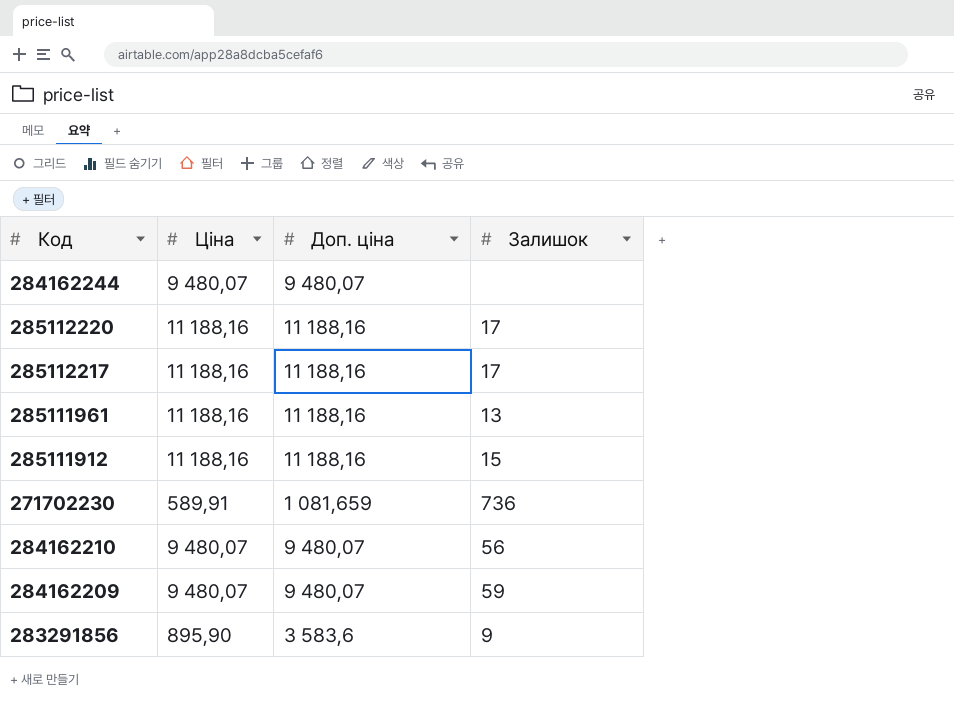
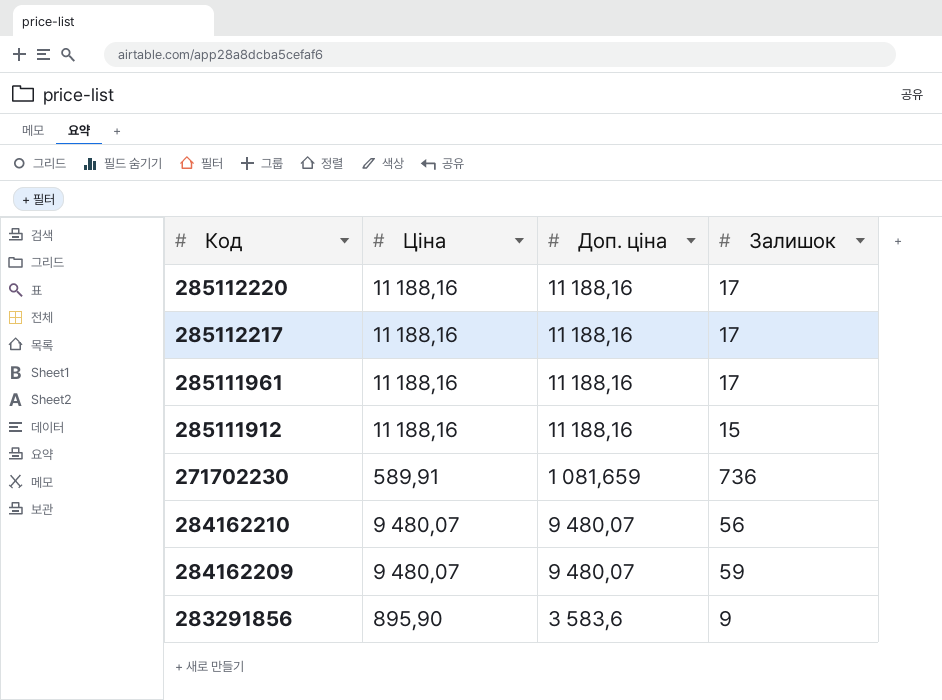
row 284162244: 9 480,07 | 9 480,07 | none -> none
285111961 | Залишок: 13 -> 17

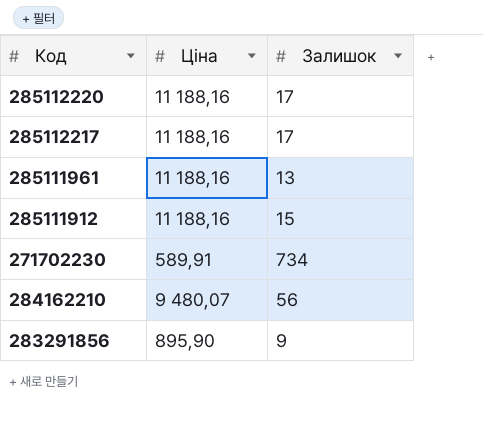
column Доп. ціна | position: 3 -> none
row 284162209: 9 480,07 | 9 480,07 | 59 -> none
285111961 | Залишок: 17 -> 13
271702230 | Залишок: 736 -> 734

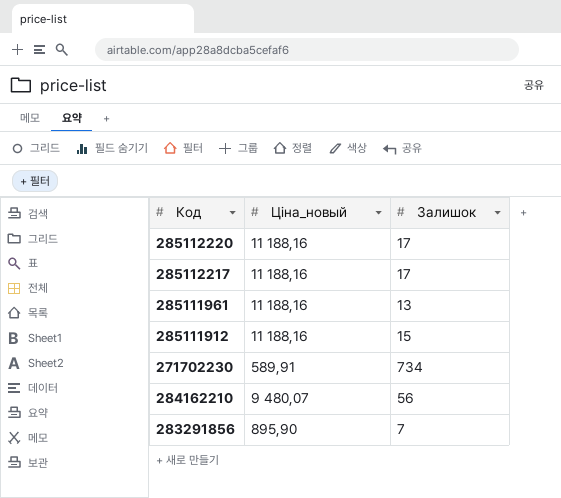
column name: Ціна -> Ціна_новый
283291856 | Залишок: 9 -> 7

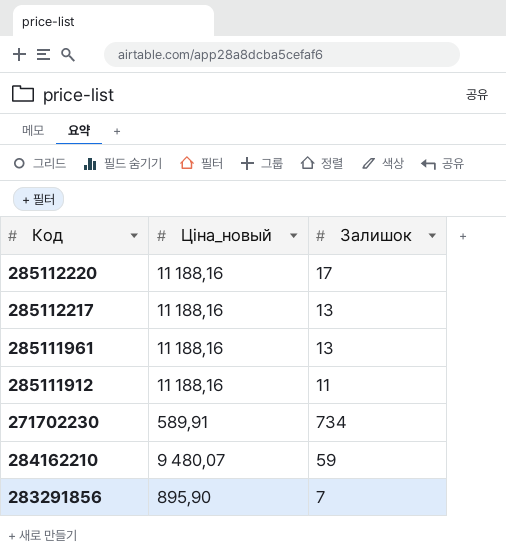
285112217 | Залишок: 17 -> 13
285111912 | Залишок: 15 -> 11
284162210 | Залишок: 56 -> 59

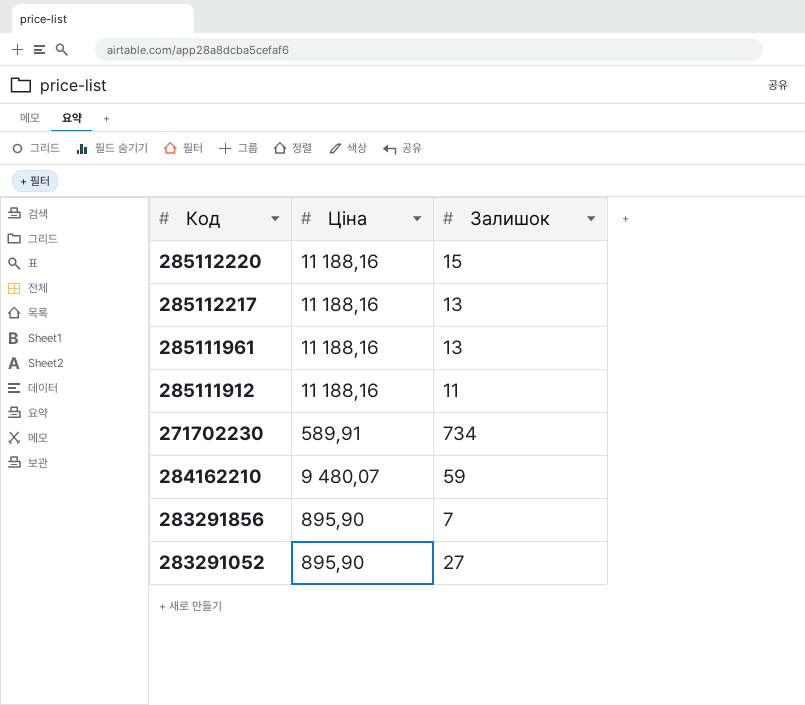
column name: Ціна_новый -> Ціна
285112220 | Залишок: 17 -> 15
row 283291052: none -> 895,90 | 27

